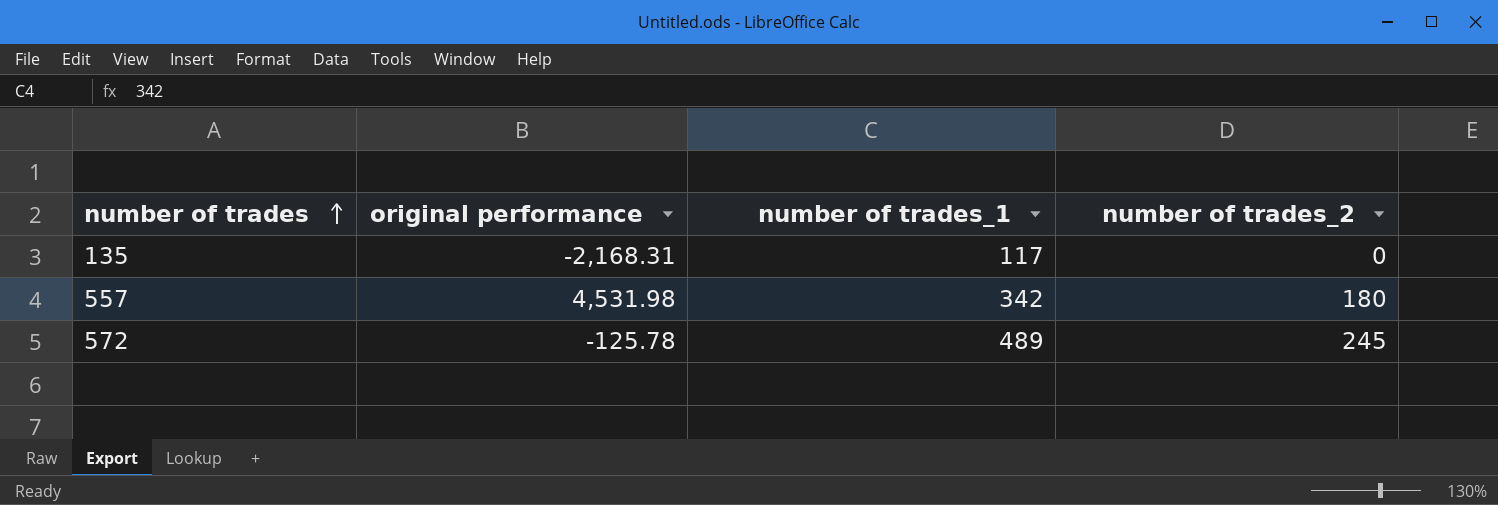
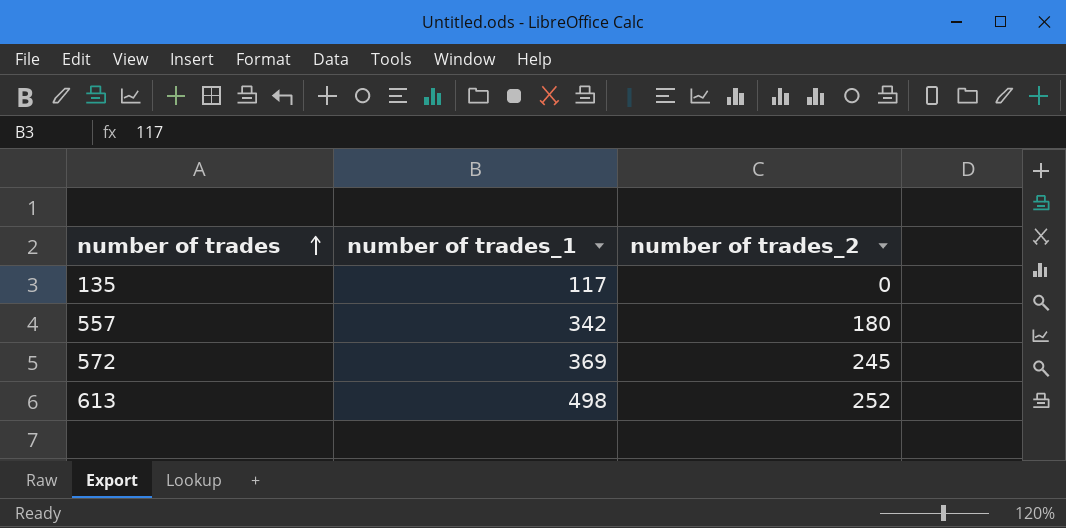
column original performance | position: 2 -> none
572 | number of trades_1: 489 -> 369
row 613: none -> 498 | 252

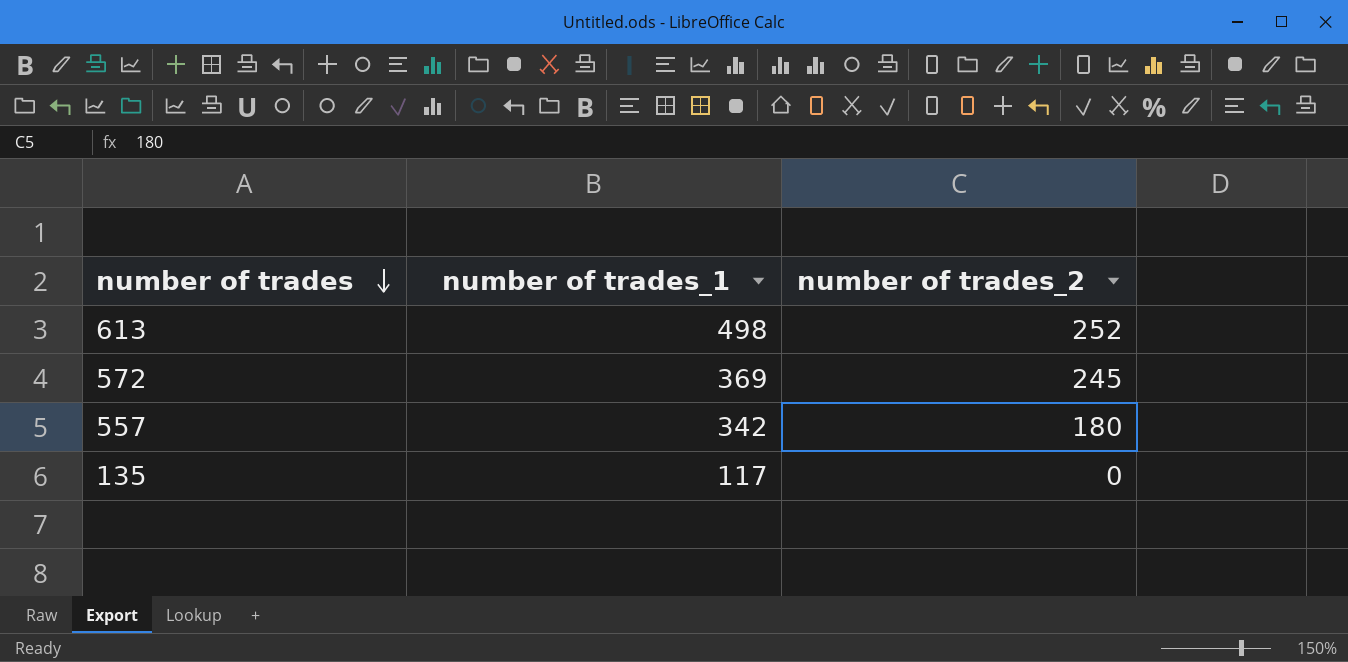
row order: number of trades ascending -> number of trades descending

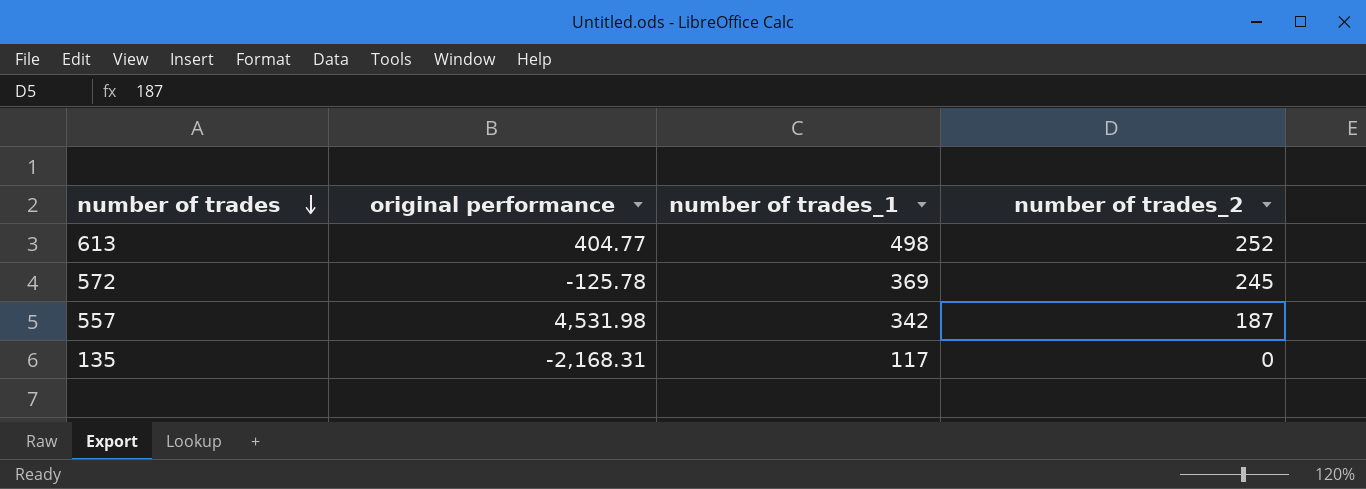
column original performance | position: none -> 2
557 | number of trades_2: 180 -> 187

